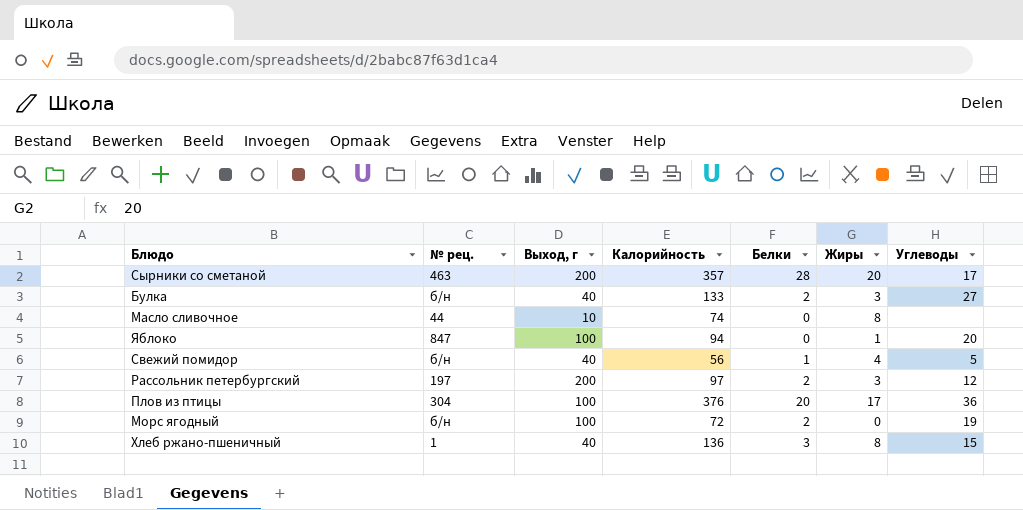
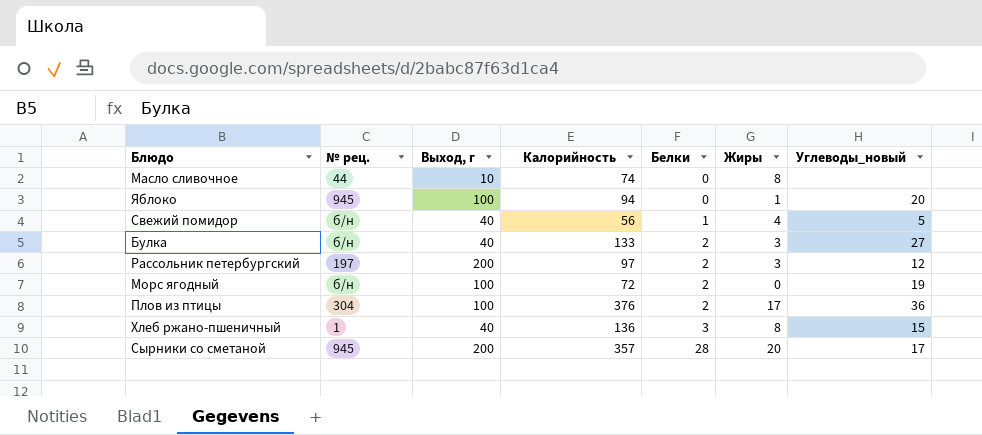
row order: none -> Белки ascending
column name: Углеводы -> Углеводы_новый
Яблоко | № рец.: 847 -> 945
Плов из птицы | Белки: 20 -> 2
Сырники со сметаной | № рец.: 463 -> 945

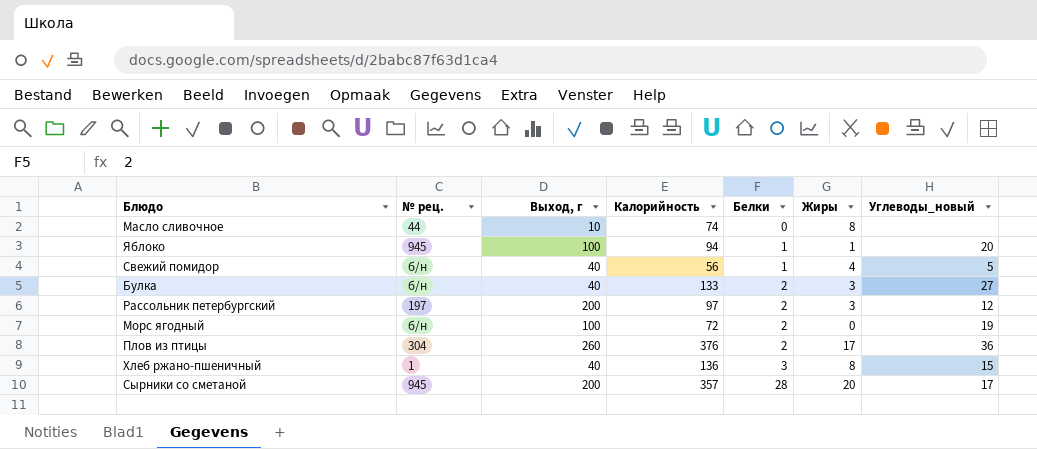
Яблоко | Белки: 0 -> 1
Плов из птицы | Выход, г: 100 -> 260

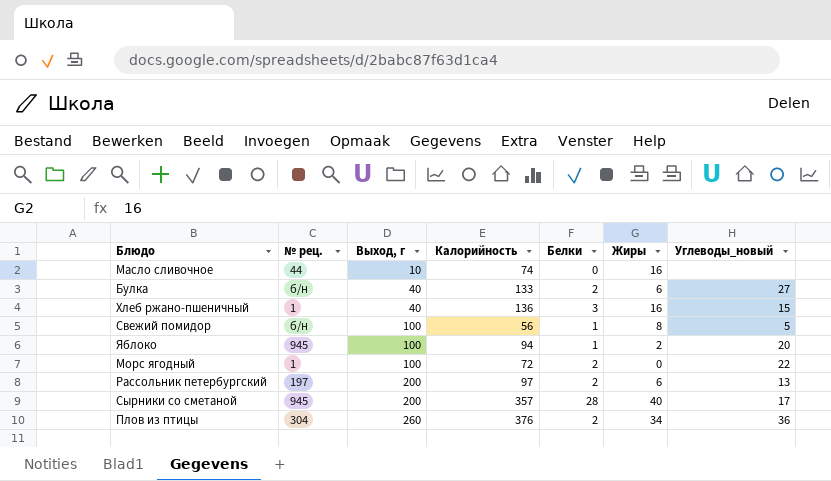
row order: Белки ascending -> Выход, г ascending
Масло сливочное | Жиры: 8 -> 16
Булка | Жиры: 3 -> 6
Хлеб ржано-пшеничный | Жиры: 8 -> 16
Свежий помидор | Выход, г: 40 -> 100
Свежий помидор | Жиры: 4 -> 8
Яблоко | Жиры: 1 -> 2
Морс ягодный | № рец.: б/н -> 1
Морс ягодный | Углеводы_новый: 19 -> 22
Рассольник петербургский | Жиры: 3 -> 6
Рассольник петербургский | Углеводы_новый: 12 -> 13
Сырники со сметаной | Жиры: 20 -> 40
Плов из птицы | Жиры: 17 -> 34

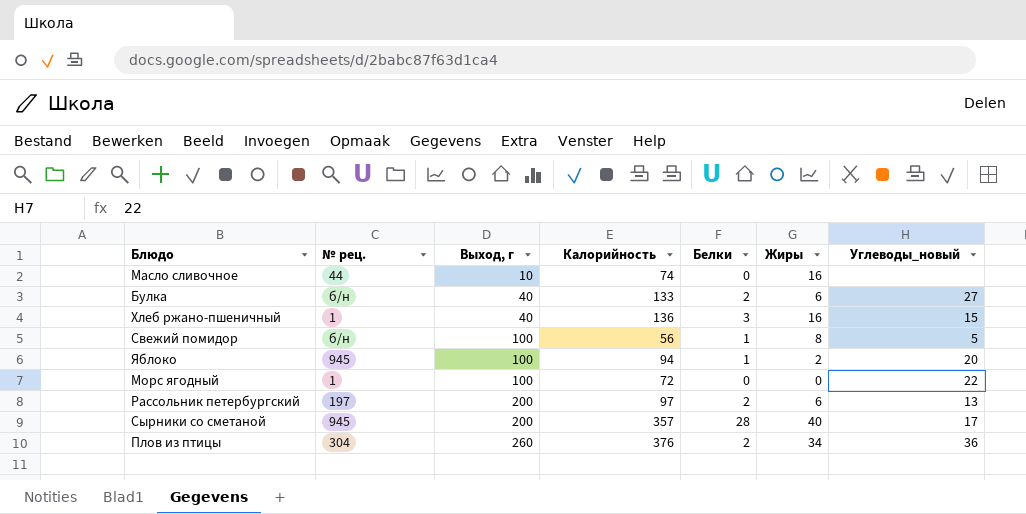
Морс ягодный | Белки: 2 -> 0

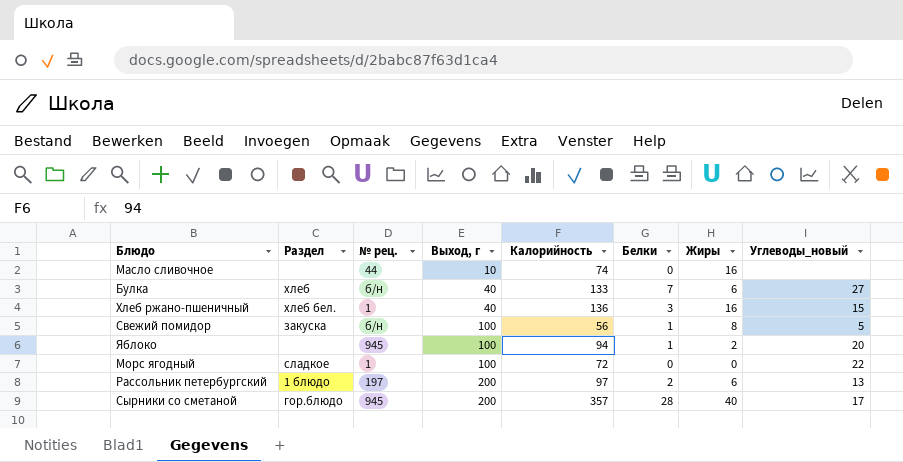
column Раздел | position: none -> 2
row Плов из птицы: 304 | 260 | 376 | 2 | 34 | 36 -> none
Булка | Белки: 2 -> 7

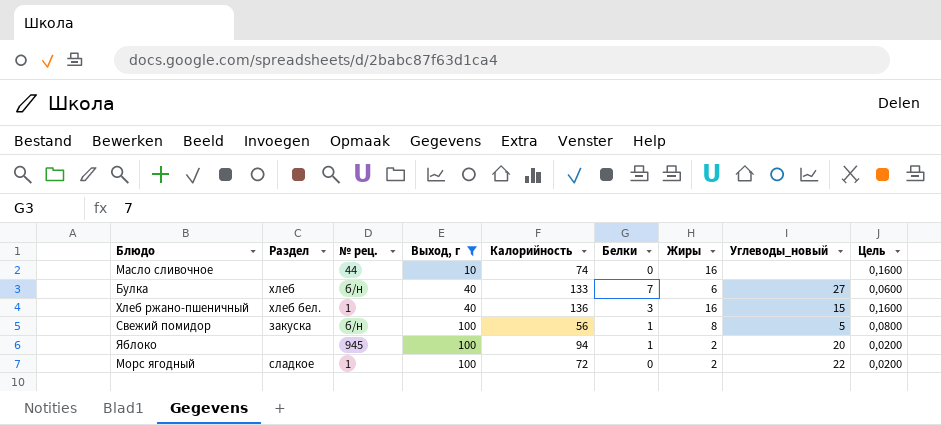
filter: none -> Выход, г != 200
column Цель | formula: none -> [Жиры] * 0,01
Морс ягодный | Жиры: 0 -> 2

